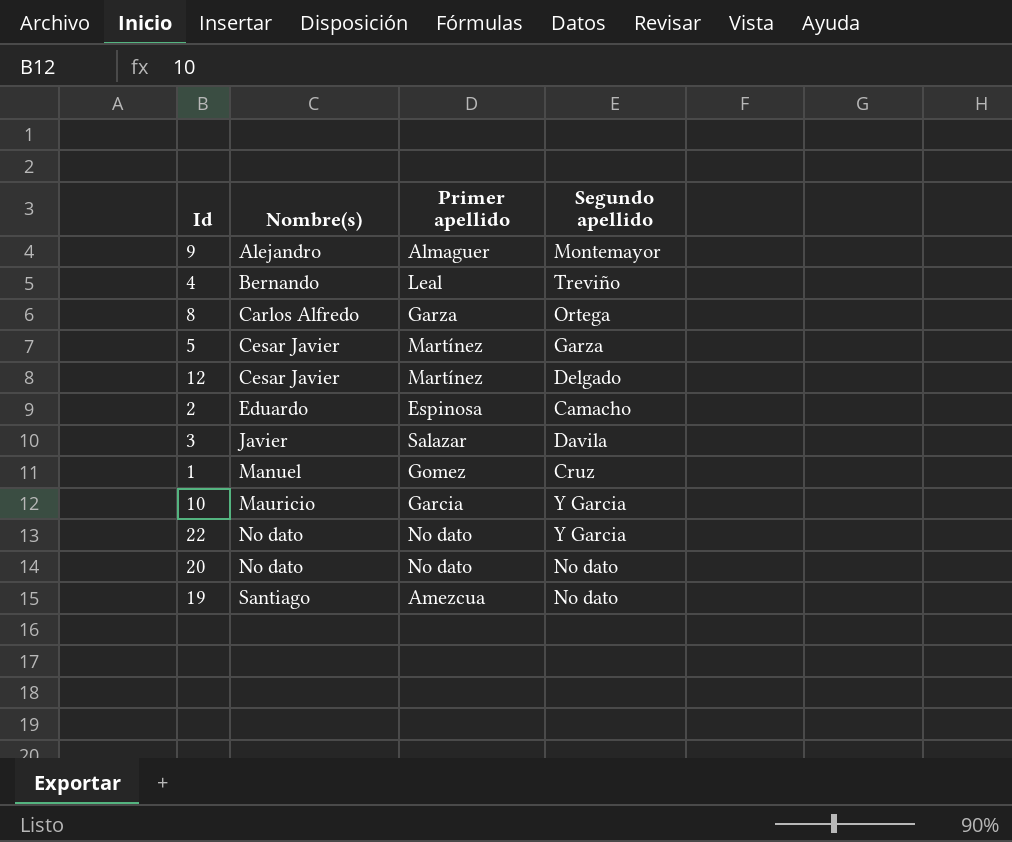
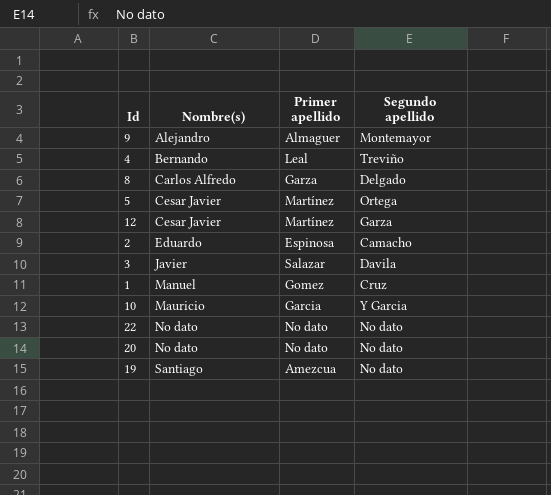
8 | Segundo apellido: Ortega -> Delgado
5 | Segundo apellido: Garza -> Ortega
12 | Segundo apellido: Delgado -> Garza
22 | Segundo apellido: Y Garcia -> No dato

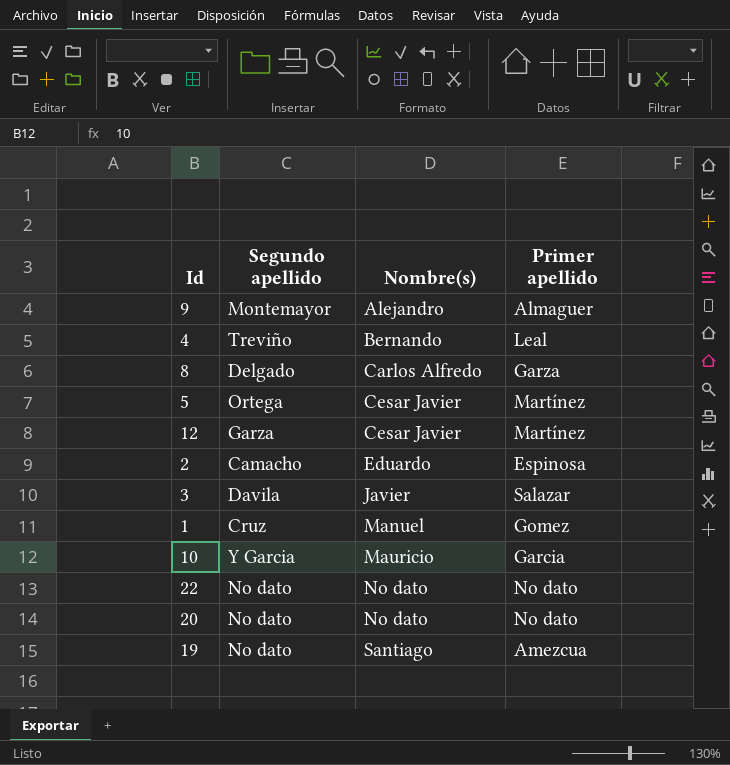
column Segundo apellido | position: 4 -> 2

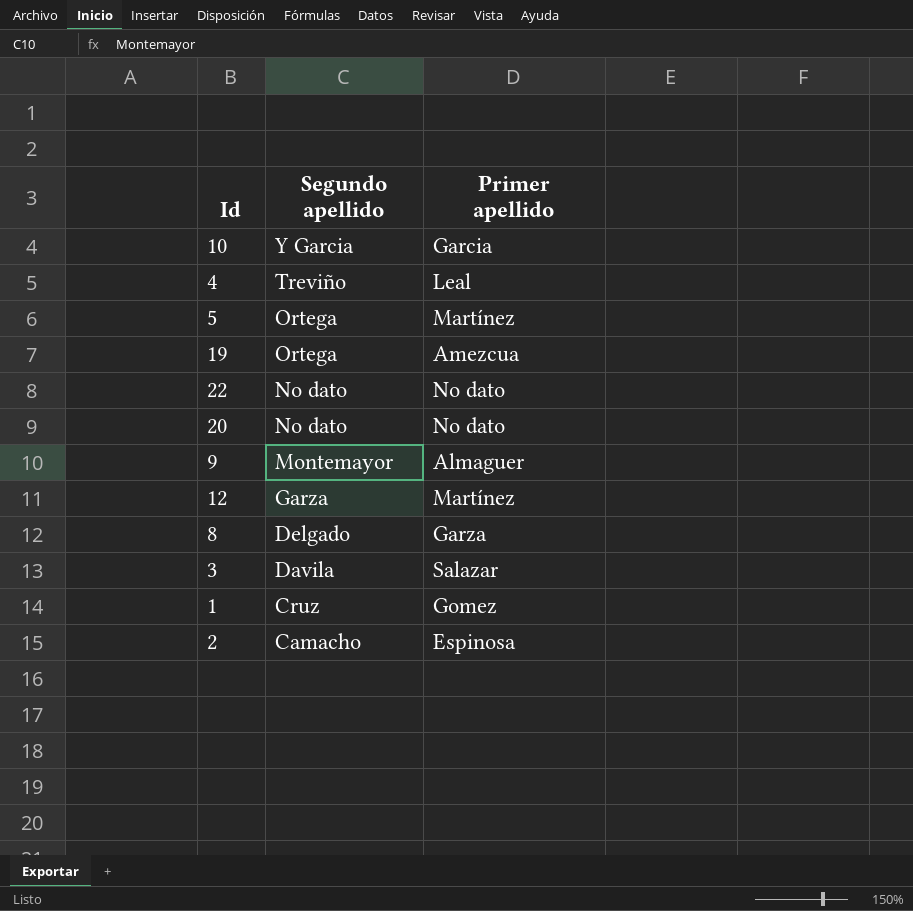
row order: Nombre(s) ascending -> Segundo apellido descending
column Nombre(s) | position: 3 -> none
19 | Segundo apellido: No dato -> Ortega

